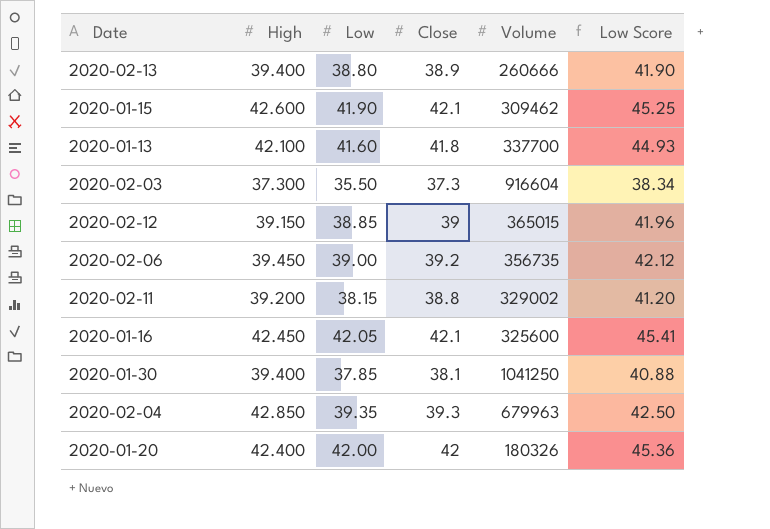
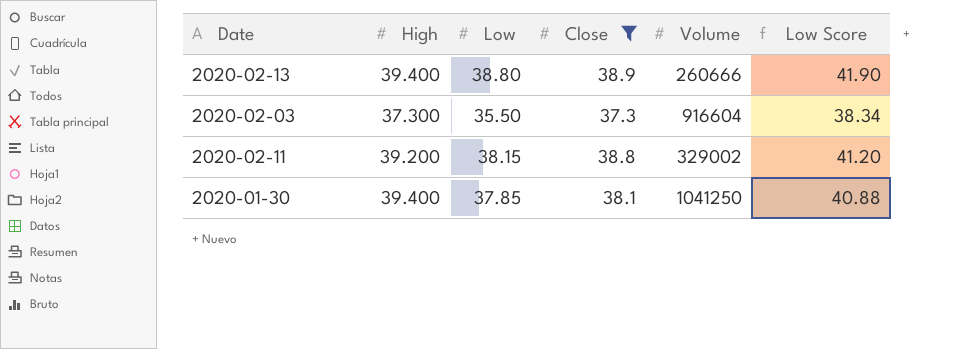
filter: none -> Close <= 38.9

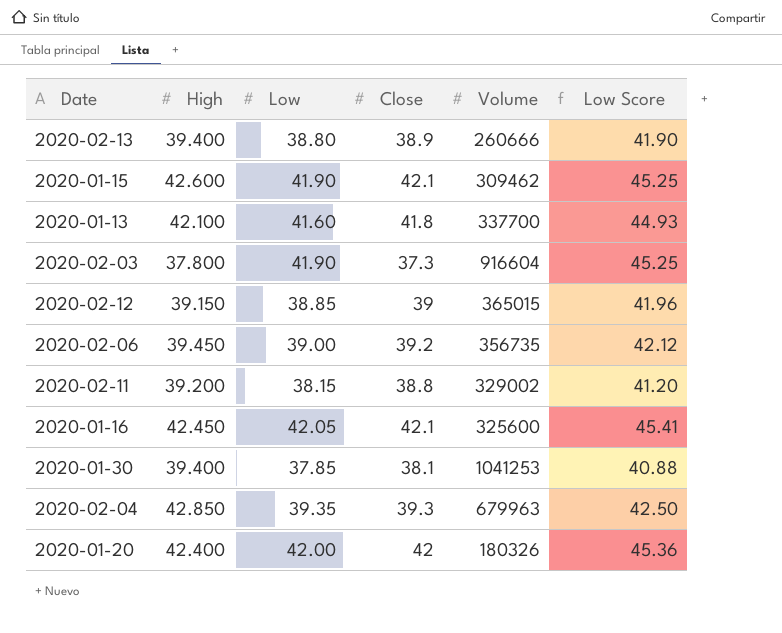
filter: Close <= 38.9 -> none
2020-02-03 | High: 37.300 -> 37.800
2020-02-03 | Low: 35.50 -> 41.90
2020-02-03 | Low Score: 38.34 -> 45.25
2020-01-30 | Volume: 1041250 -> 1041253

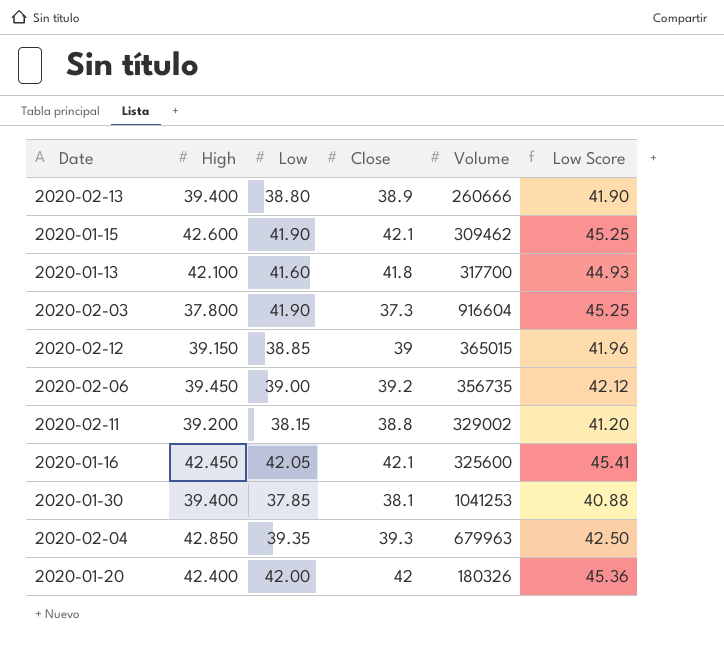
2020-01-13 | Volume: 337700 -> 317700

